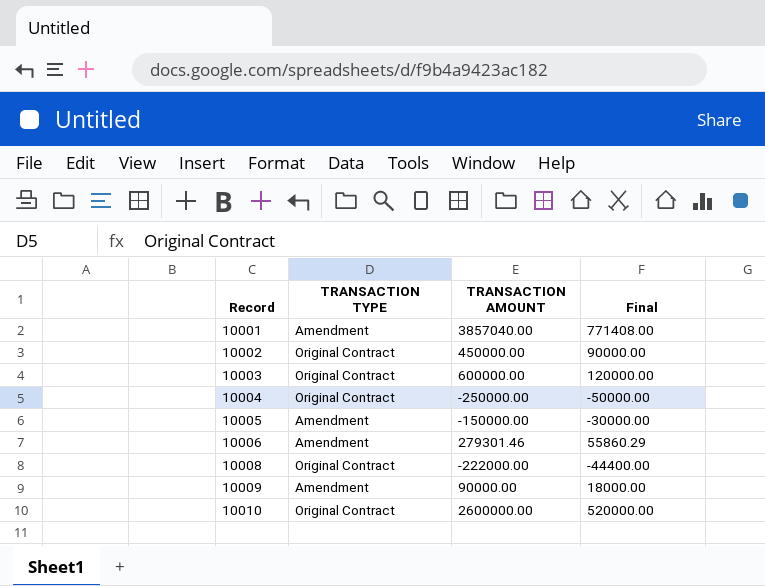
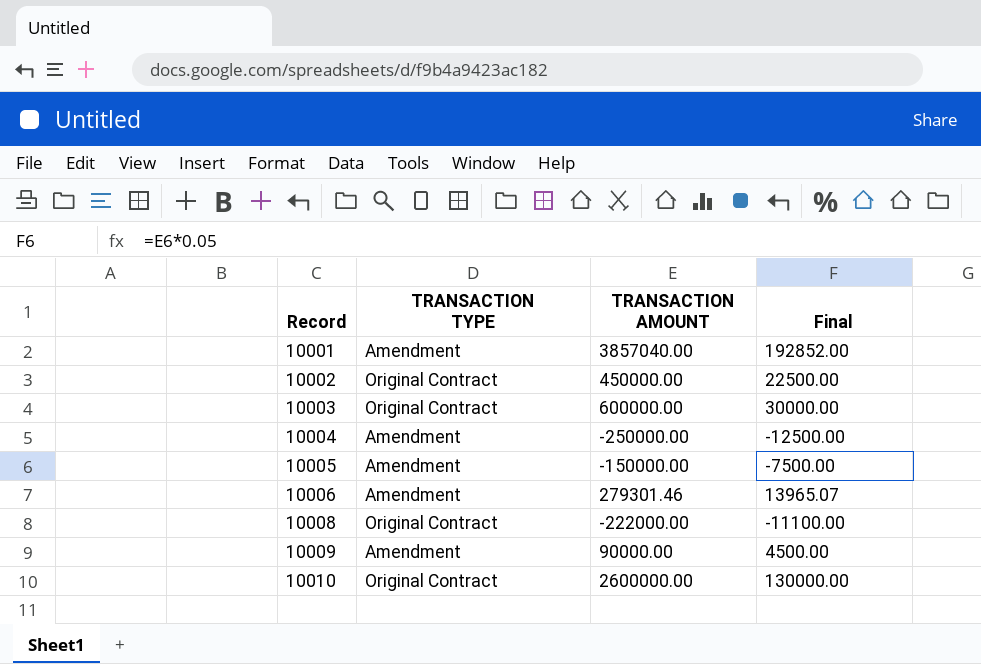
column Final | formula: [TRANSACTION AMOUNT] * 0.2 -> [TRANSACTION AMOUNT] * 0.05
10004 | TRANSACTION TYPE: Original Contract -> Amendment

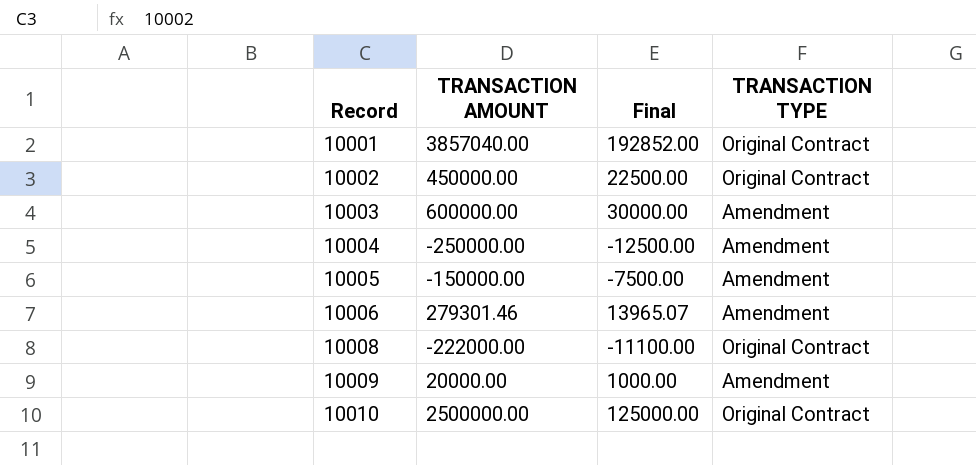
column TRANSACTION TYPE | position: 2 -> 4
10001 | TRANSACTION TYPE: Amendment -> Original Contract
10003 | TRANSACTION TYPE: Original Contract -> Amendment
10009 | TRANSACTION AMOUNT: 90000.00 -> 20000.00
10009 | Final: 4500.00 -> 1000.00
10010 | TRANSACTION AMOUNT: 2600000.00 -> 2500000.00
10010 | Final: 130000.00 -> 125000.00

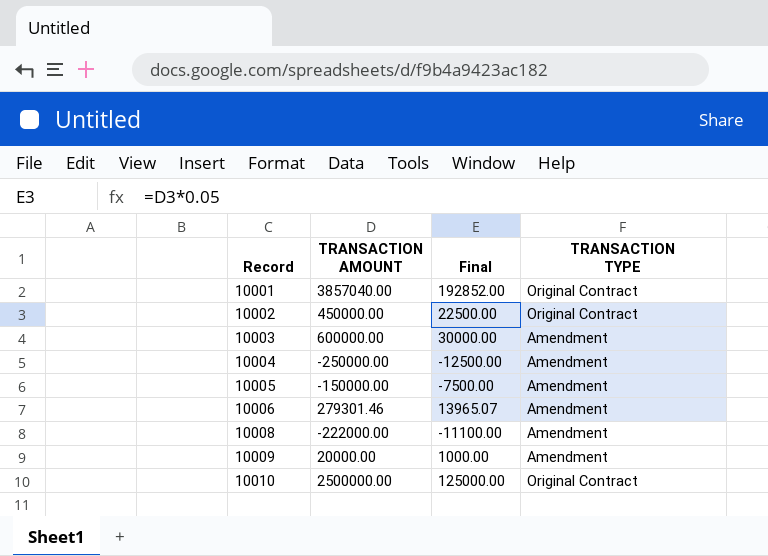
10008 | TRANSACTION TYPE: Original Contract -> Amendment

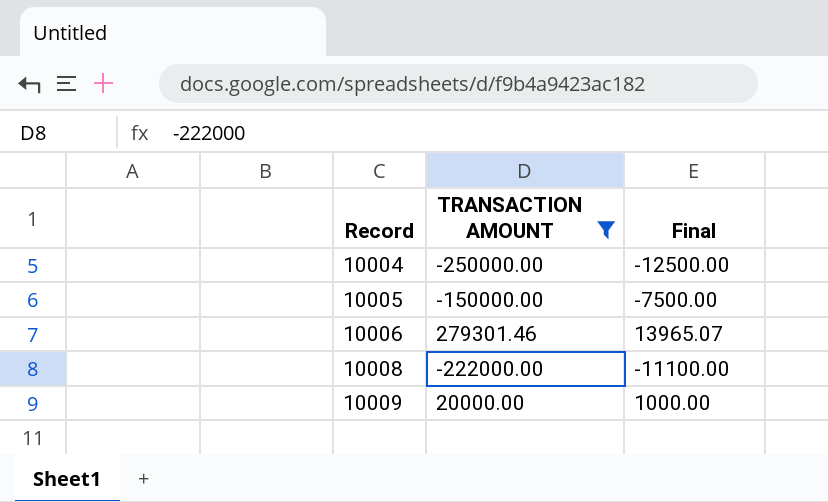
filter: none -> TRANSACTION AMOUNT <= 279301.46
column TRANSACTION TYPE | position: 4 -> none

